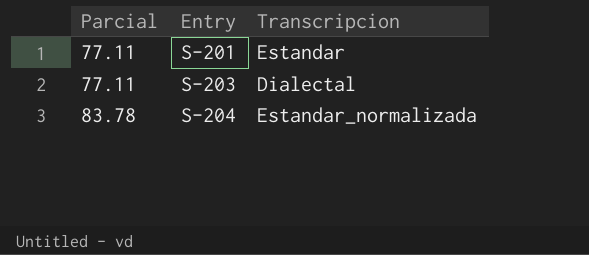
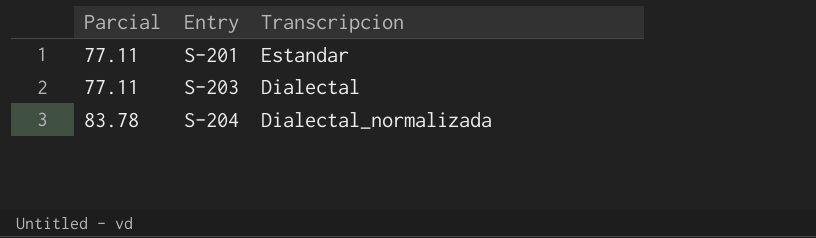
S-204 | Transcripcion: Estandar_normalizada -> Dialectal_normalizada

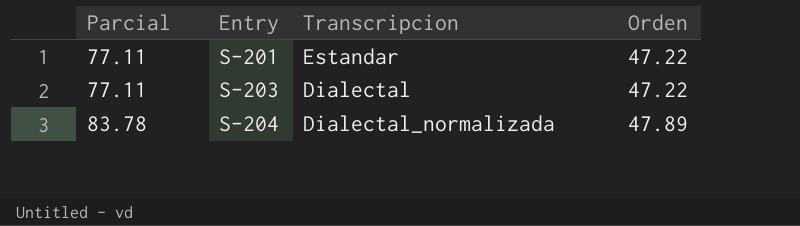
column Orden | position: none -> 4

